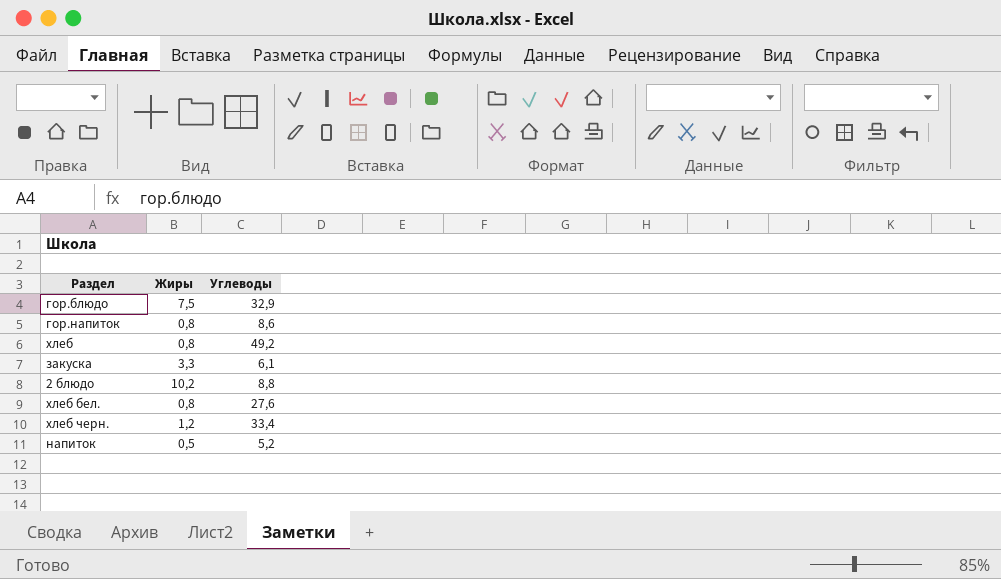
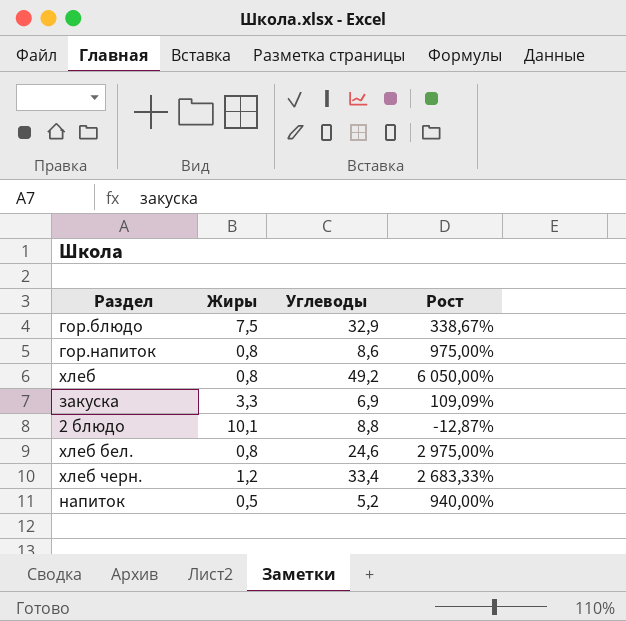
column Рост | formula: none -> ([Углеводы] - [Жиры]) / [Жиры]
закуска | Углеводы: 6,1 -> 6,9
2 блюдо | Жиры: 10,2 -> 10,1
хлеб бел. | Углеводы: 27,6 -> 24,6

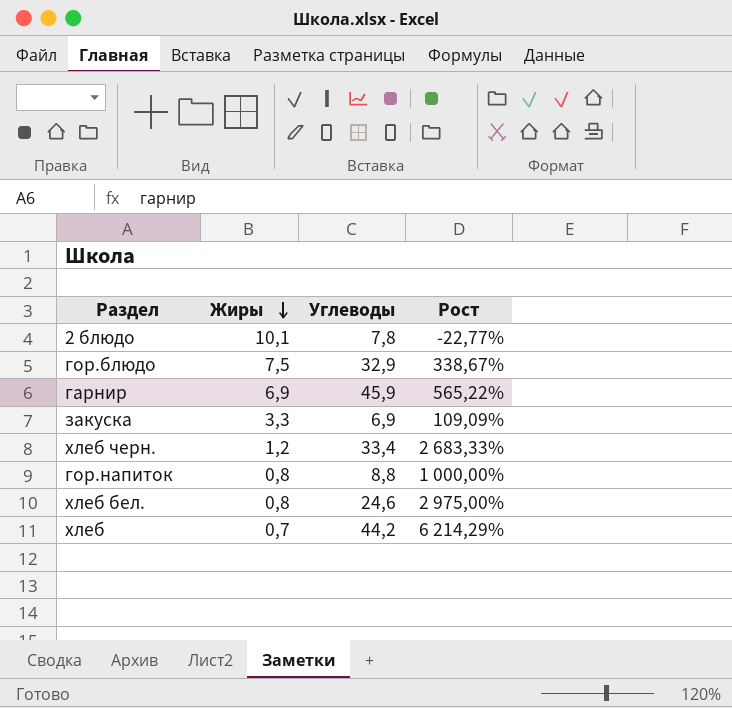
row order: none -> Жиры descending
row напиток: 0,5 | 5,2 | 940,00% -> none
2 блюдо | Углеводы: 8,8 -> 7,8
2 блюдо | Рост: -12,87% -> -22,77%
row гарнир: none -> 6,9 | 45,9 | 565,22%
гор.напиток | Углеводы: 8,6 -> 8,8
гор.напиток | Рост: 975,00% -> 1 000,00%
хлеб | Жиры: 0,8 -> 0,7
хлеб | Углеводы: 49,2 -> 44,2
хлеб | Рост: 6 050,00% -> 6 214,29%

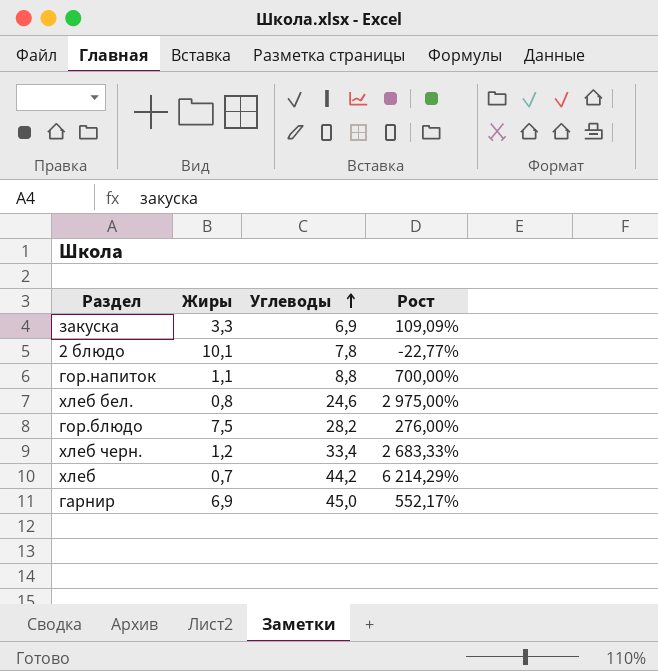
row order: Жиры descending -> Углеводы ascending
гор.напиток | Жиры: 0,8 -> 1,1
гор.напиток | Рост: 1 000,00% -> 700,00%
гор.блюдо | Углеводы: 32,9 -> 28,2
гор.блюдо | Рост: 338,67% -> 276,00%
гарнир | Углеводы: 45,9 -> 45,0
гарнир | Рост: 565,22% -> 552,17%

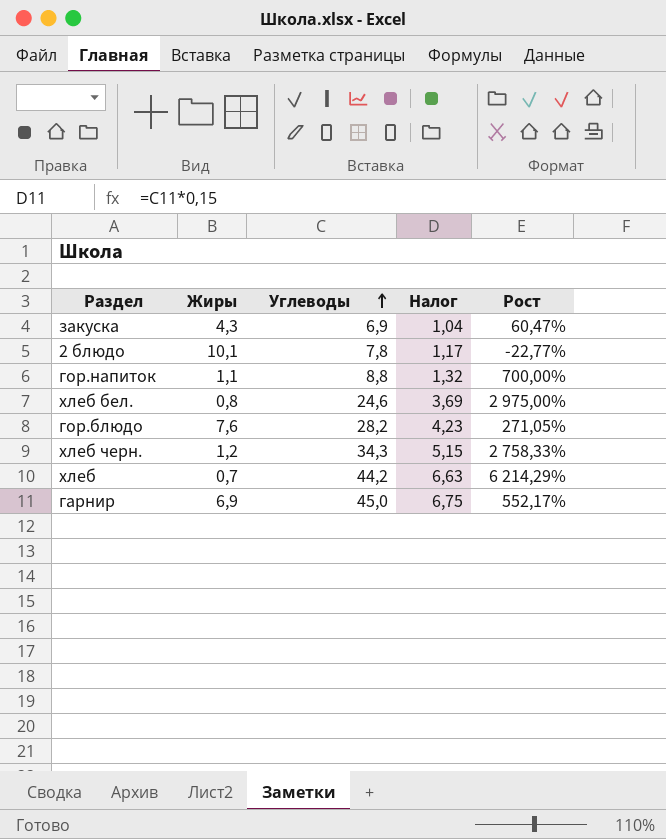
column Налог | formula: none -> [Углеводы] * 0,15
закуска | Жиры: 3,3 -> 4,3
закуска | Рост: 109,09% -> 60,47%
гор.блюдо | Жиры: 7,5 -> 7,6
гор.блюдо | Рост: 276,00% -> 271,05%
хлеб черн. | Углеводы: 33,4 -> 34,3
хлеб черн. | Рост: 2 683,33% -> 2 758,33%

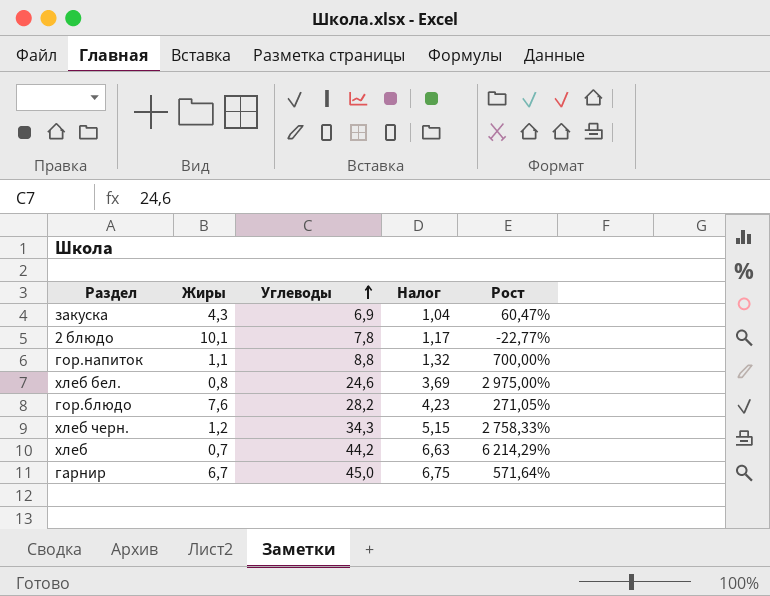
гарнир | Жиры: 6,9 -> 6,7
гарнир | Рост: 552,17% -> 571,64%

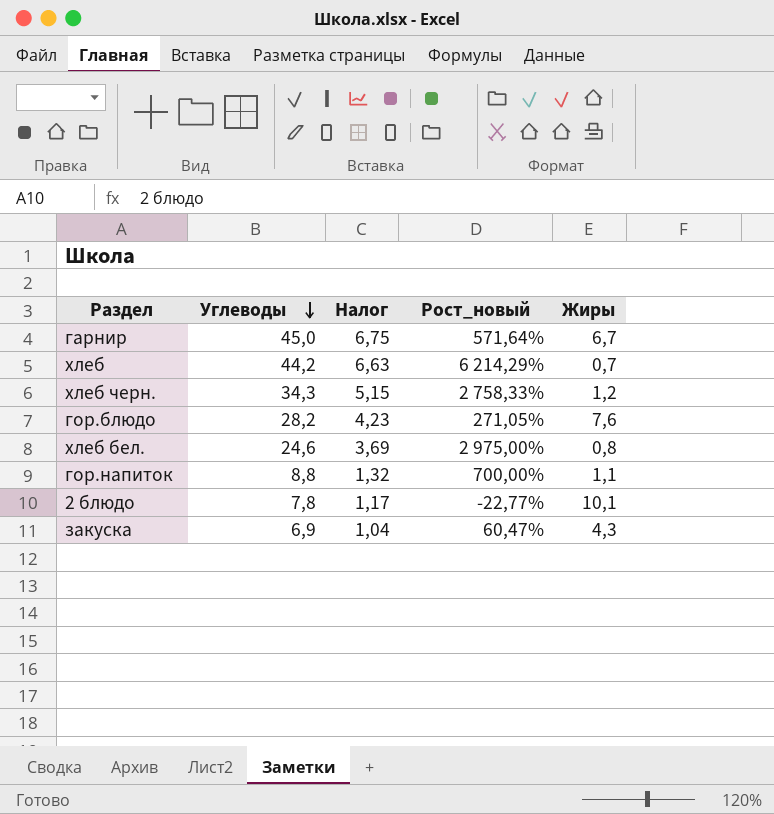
row order: Углеводы ascending -> Углеводы descending
column name: Рост -> Рост_новый
column Жиры | position: 2 -> 5

